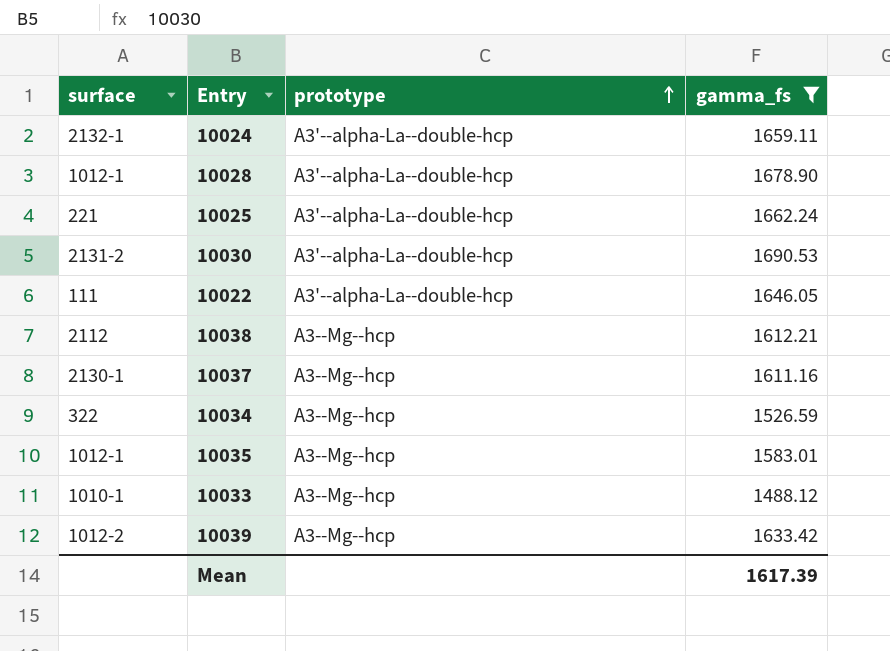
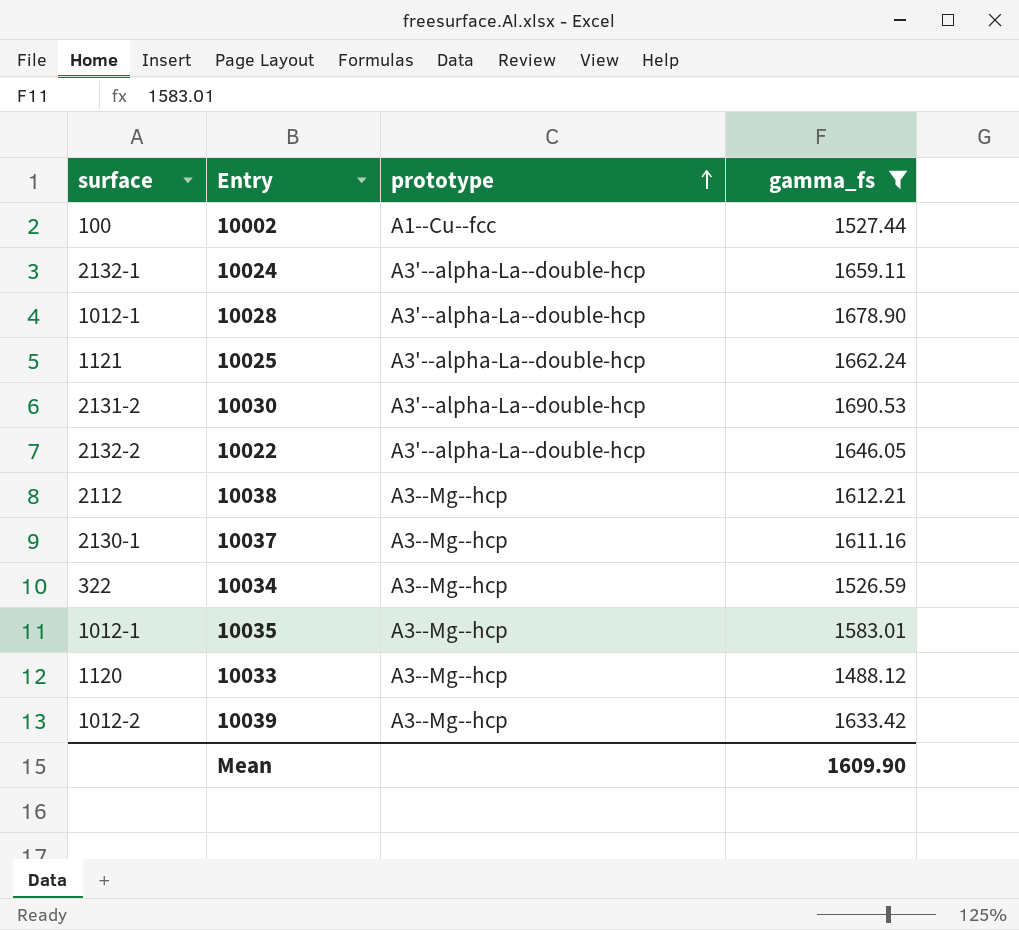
row 10002: none -> 100 | A1--Cu--fcc | 1527.44
10025 | surface: 221 -> 1121
10022 | surface: 111 -> 2132-2
10033 | surface: 1010-1 -> 1120
Mean | gamma_fs: 1617.39 -> 1609.90

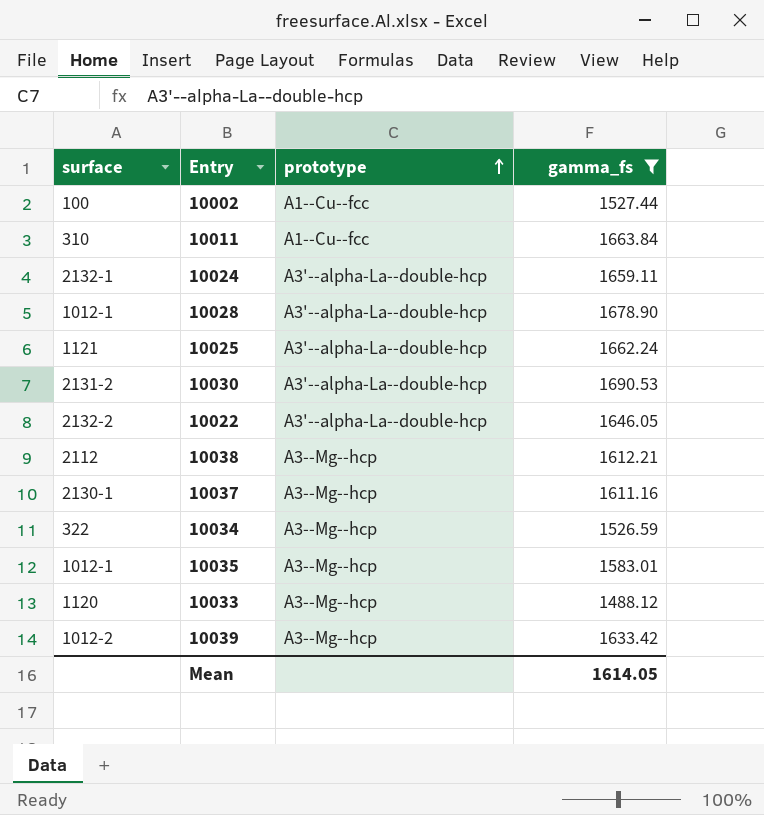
row 10011: none -> 310 | A1--Cu--fcc | 1663.84
Mean | gamma_fs: 1609.90 -> 1614.05

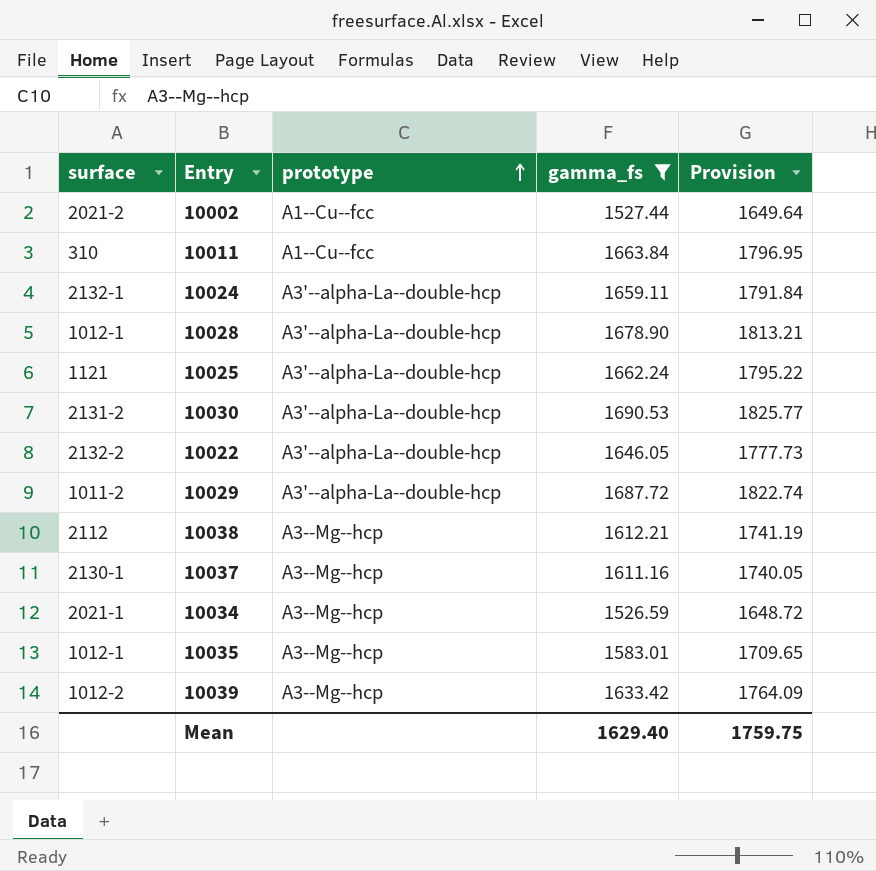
column Provision | formula: none -> [gamma_fs] * 1.08
row 10033: 1120 | A3--Mg--hcp | 1488.12 -> none
10002 | surface: 100 -> 2021-2
row 10029: none -> 1011-2 | A3'--alpha-La--double-hcp | 1687.72 | 1822.74
10034 | surface: 322 -> 2021-1
Mean | gamma_fs: 1614.05 -> 1629.40

